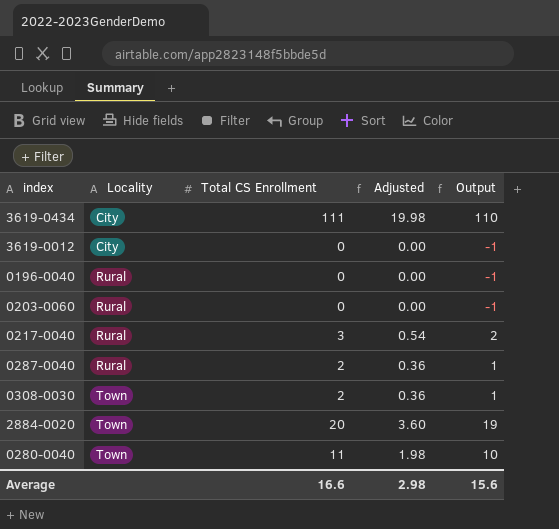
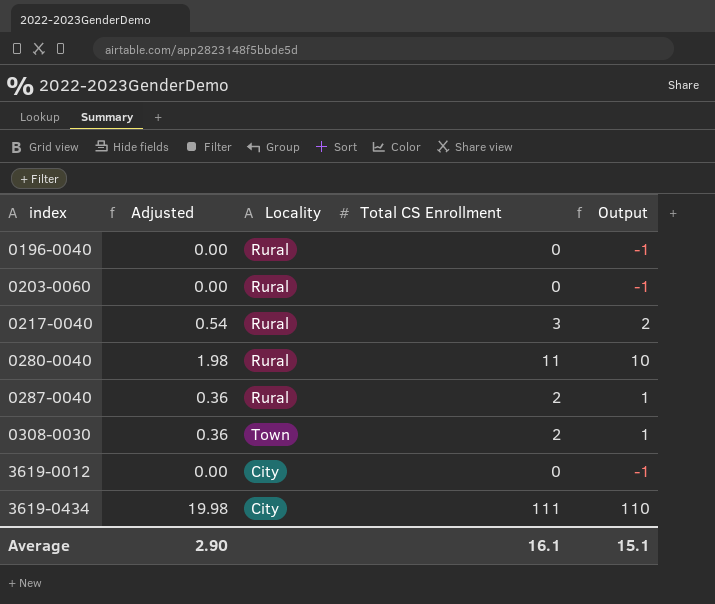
row order: Locality ascending -> index ascending
column Adjusted | position: 4 -> 2
row 2884-0020: Town | 20 | 3.60 | 19 -> none
0280-0040 | Locality: Town -> Rural
Average | Adjusted: 2.98 -> 2.90
Average | Total CS Enrollment: 16.6 -> 16.1
Average | Output: 15.6 -> 15.1

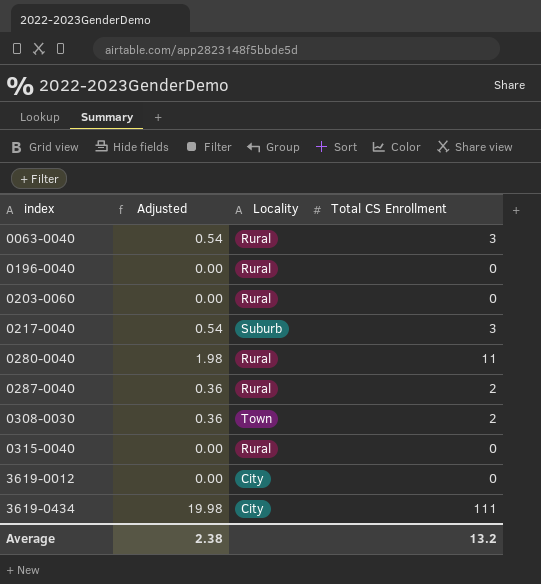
column Output | formula: [Total CS Enrollment] - 1 -> none
row 0063-0040: none -> 0.54 | Rural | 3
0217-0040 | Locality: Rural -> Suburb
row 0315-0040: none -> 0.00 | Rural | 0
Average | Adjusted: 2.90 -> 2.38
Average | Total CS Enrollment: 16.1 -> 13.2

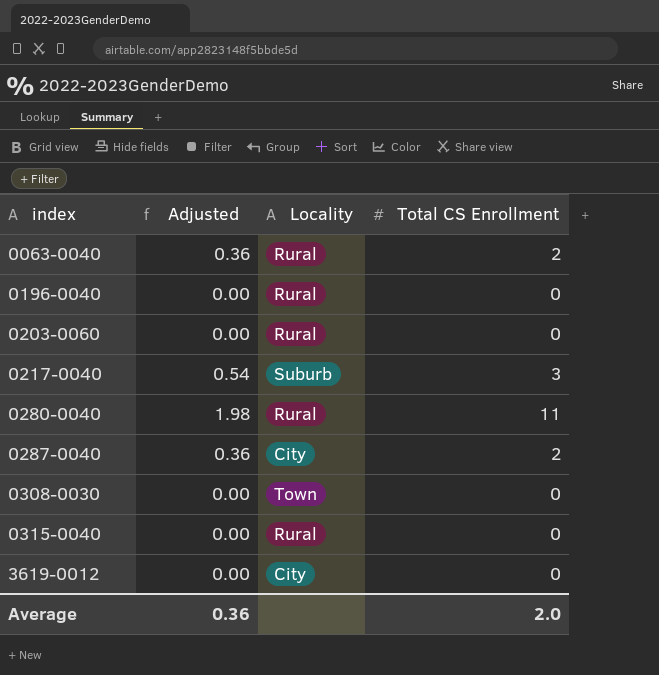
row 3619-0434: 19.98 | City | 111 -> none
0063-0040 | Adjusted: 0.54 -> 0.36
0063-0040 | Total CS Enrollment: 3 -> 2
0287-0040 | Locality: Rural -> City
0308-0030 | Adjusted: 0.36 -> 0.00
0308-0030 | Total CS Enrollment: 2 -> 0
Average | Adjusted: 2.38 -> 0.36
Average | Total CS Enrollment: 13.2 -> 2.0

